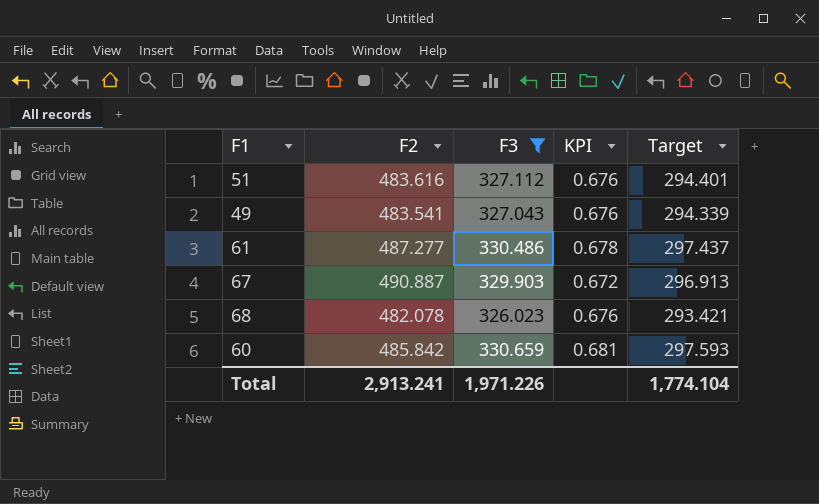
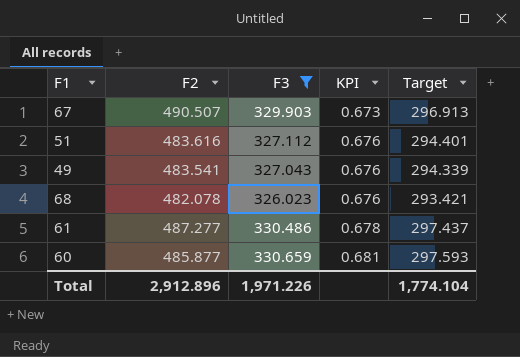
row order: none -> KPI ascending
67 | F2: 490.887 -> 490.507
67 | KPI: 0.672 -> 0.673
60 | F2: 485.842 -> 485.877
Total | F2: 2,913.241 -> 2,912.896

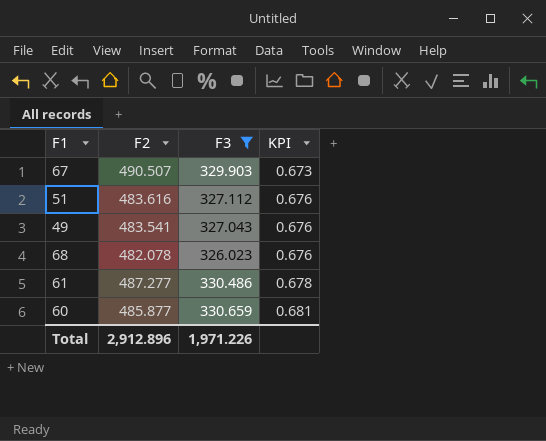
column Target | formula: [F3] * 0.9 -> none

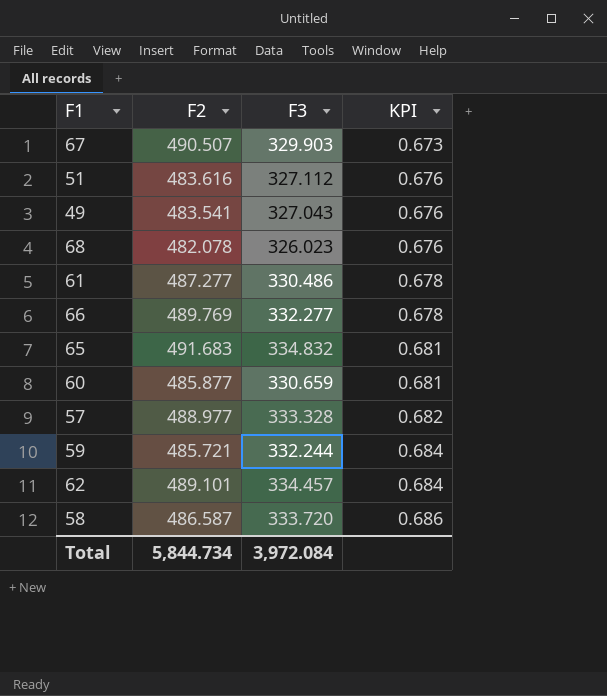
filter: F3 <= 330.659 -> none
Total | F2: 2,912.896 -> 5,844.734
Total | F3: 1,971.226 -> 3,972.084

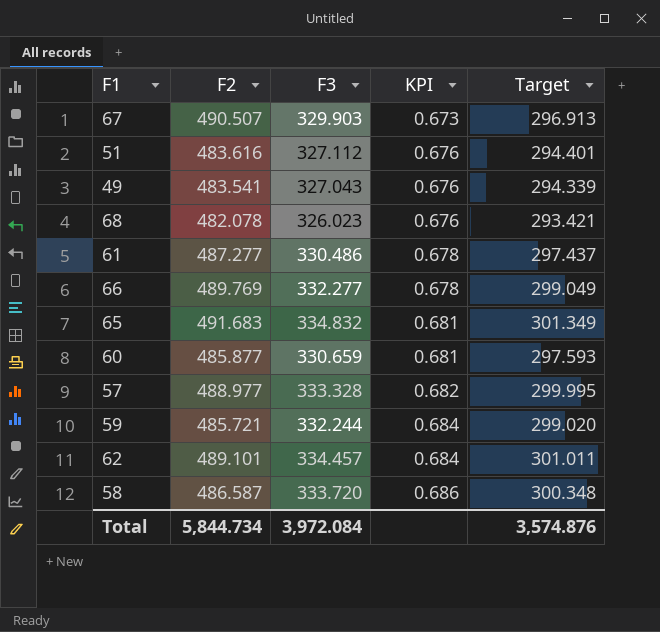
column Target | formula: none -> [F3] * 0.9

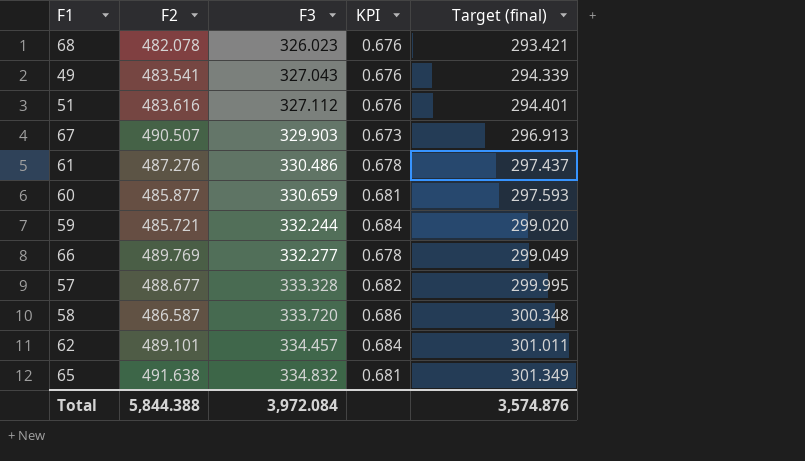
row order: KPI ascending -> F3 ascending
column name: Target -> Target (final)
61 | F2: 487.277 -> 487.276
57 | F2: 488.977 -> 488.677
65 | F2: 491.683 -> 491.638
Total | F2: 5,844.734 -> 5,844.388

